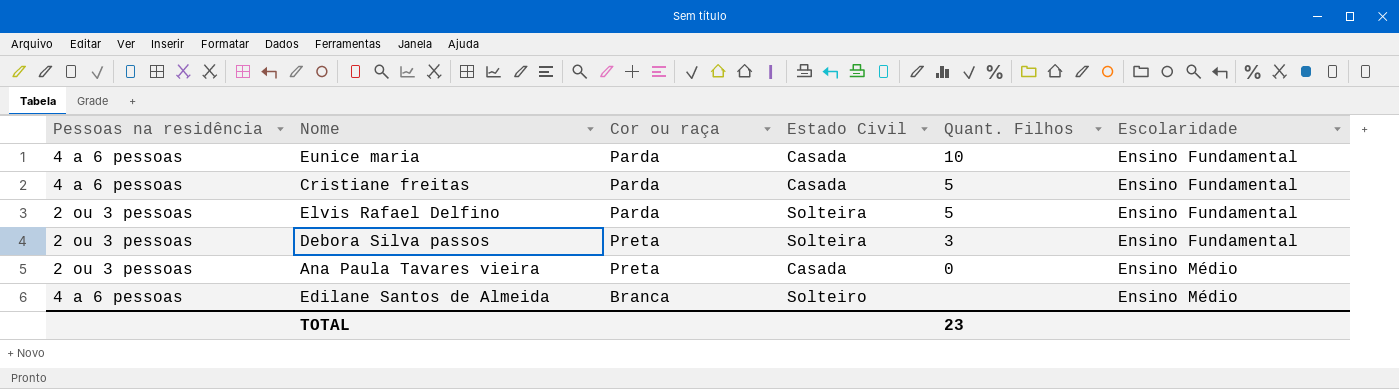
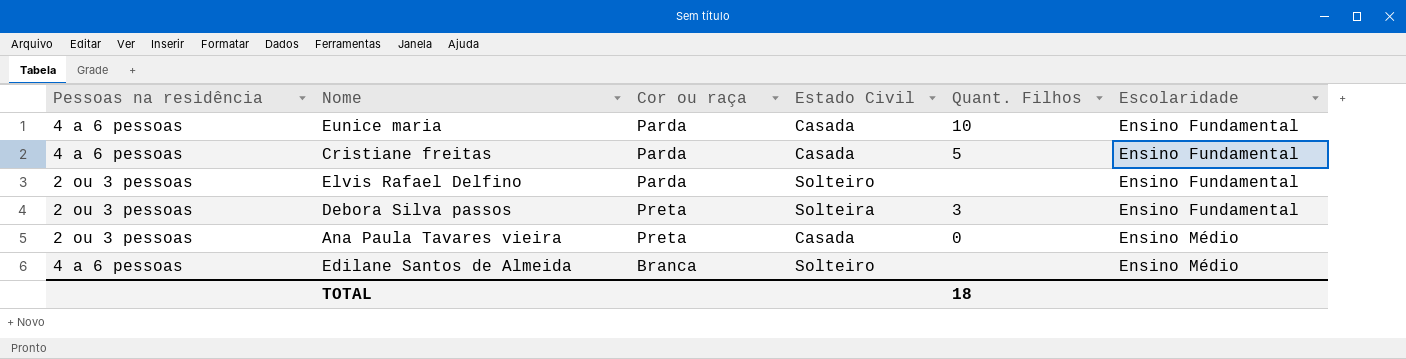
Elvis Rafael Delfino | Estado Civil: Solteira -> Solteiro
Elvis Rafael Delfino | Quant. Filhos: 5 -> none
TOTAL | Quant. Filhos: 23 -> 18

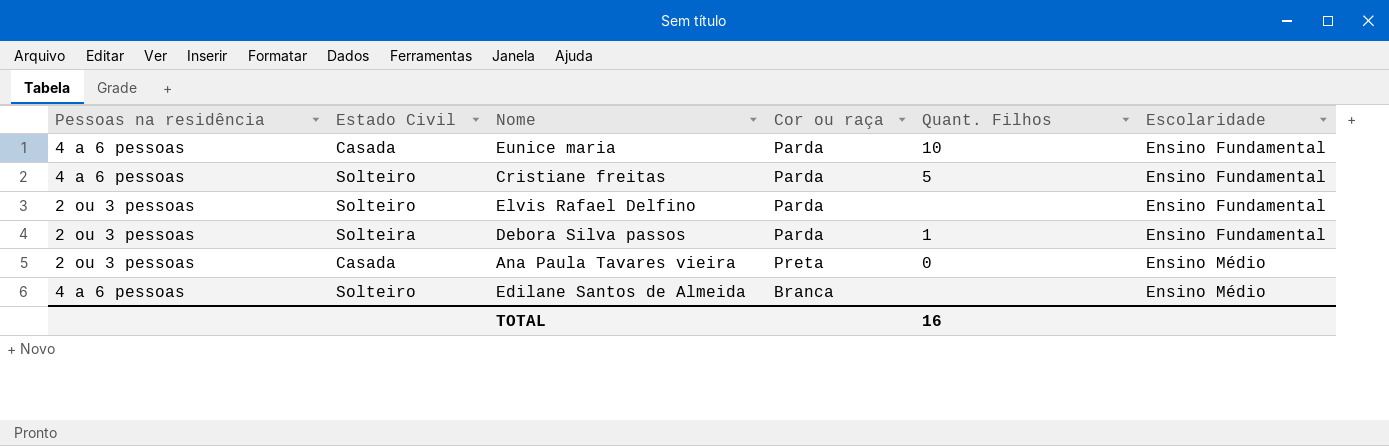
column Estado Civil | position: 4 -> 2
Cristiane freitas | Estado Civil: Casada -> Solteiro
Debora Silva passos | Cor ou raça: Preta -> Parda
Debora Silva passos | Quant. Filhos: 3 -> 1
TOTAL | Quant. Filhos: 18 -> 16

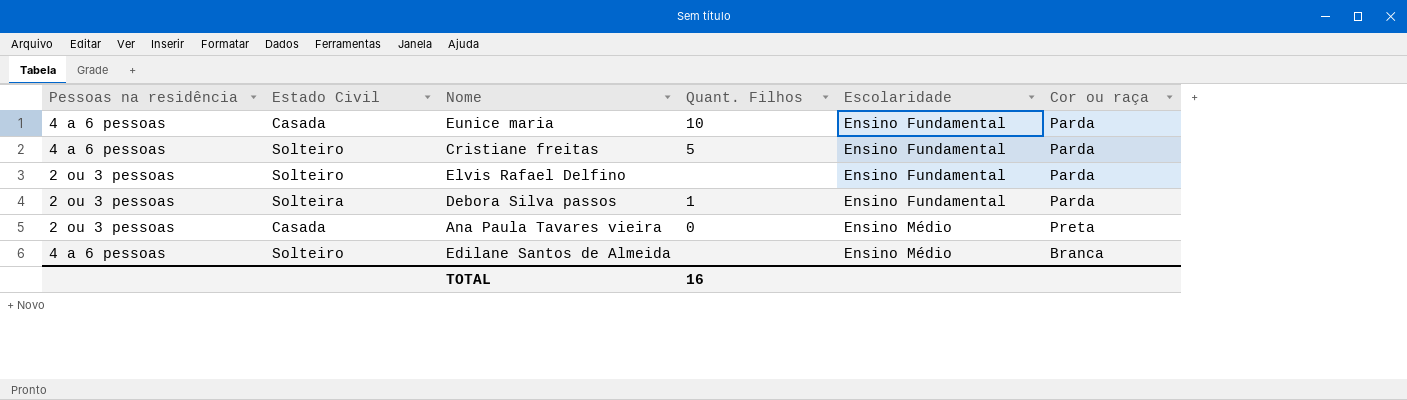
column Cor ou raça | position: 4 -> 6

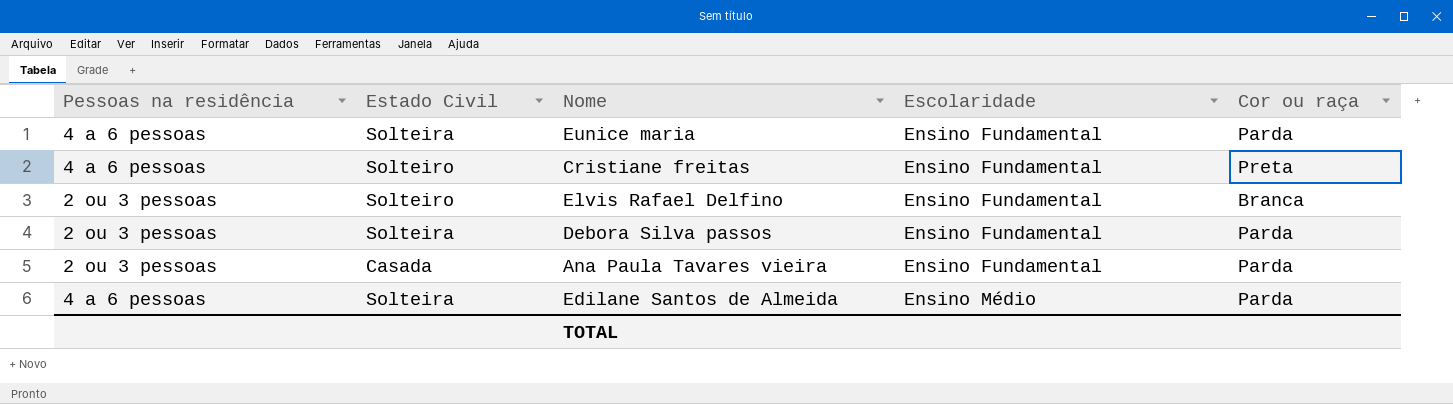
column Quant. Filhos | position: 4 -> none
Eunice maria | Estado Civil: Casada -> Solteira
Cristiane freitas | Cor ou raça: Parda -> Preta
Elvis Rafael Delfino | Cor ou raça: Parda -> Branca
Ana Paula Tavares vieira | Escolaridade: Ensino Médio -> Ensino Fundamental
Ana Paula Tavares vieira | Cor ou raça: Preta -> Parda
Edilane Santos de Almeida | Estado Civil: Solteiro -> Solteira
Edilane Santos de Almeida | Cor ou raça: Branca -> Parda

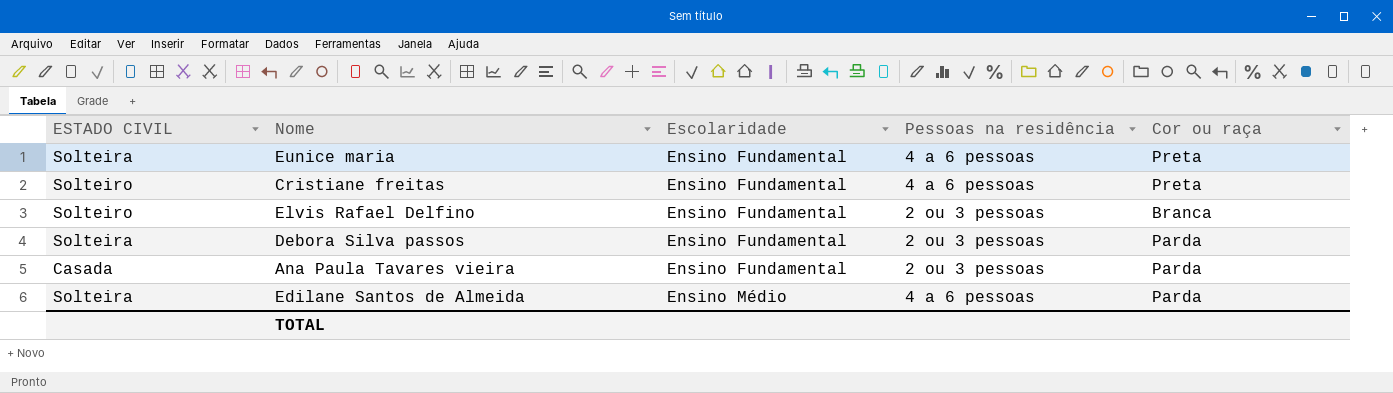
column name: Estado Civil -> ESTADO CIVIL
column Pessoas na residência | position: 1 -> 4
Eunice maria | Cor ou raça: Parda -> Preta

